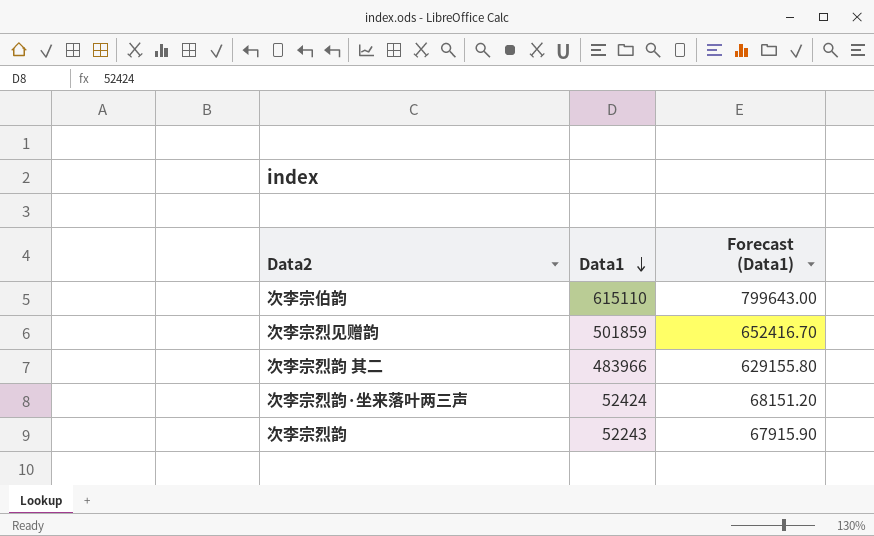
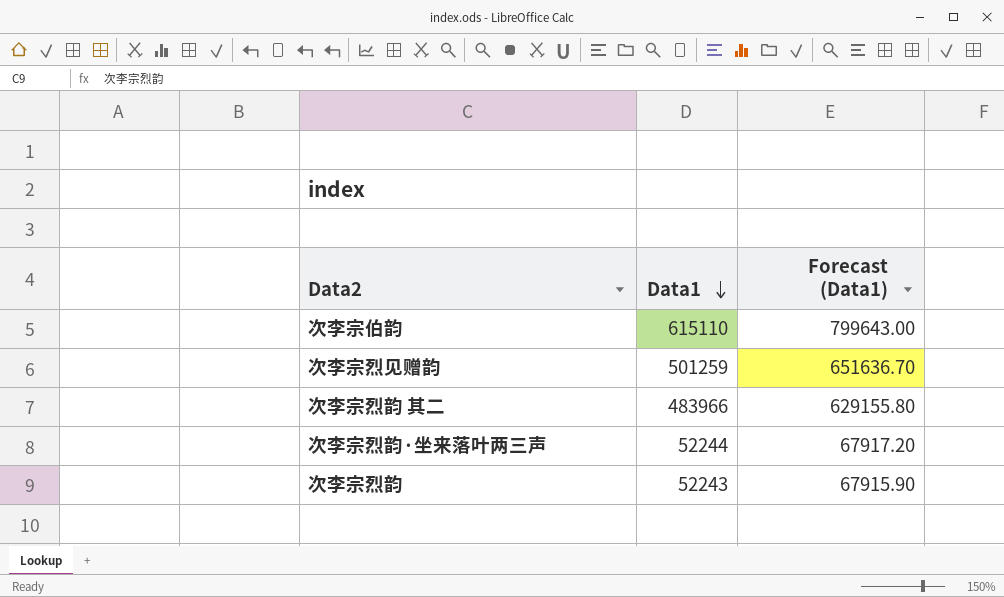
次李宗烈见赠韵 | Data1: 501859 -> 501259
次李宗烈见赠韵 | Forecast (Data1): 652416.70 -> 651636.70
次李宗烈韵·坐来落叶两三声 | Data1: 52424 -> 52244
次李宗烈韵·坐来落叶两三声 | Forecast (Data1): 68151.20 -> 67917.20

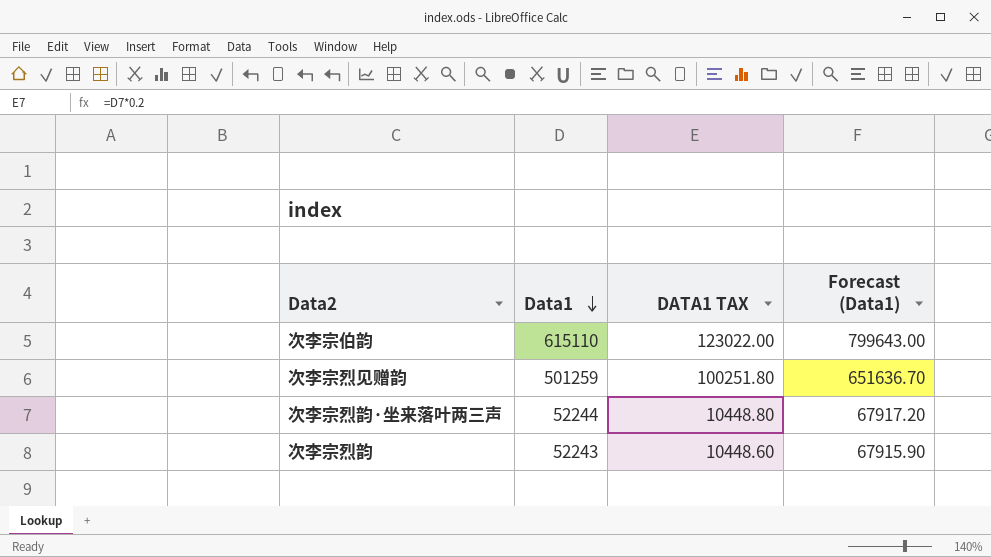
column DATA1 TAX | formula: none -> [Data1] * 0.2
row 次李宗烈韵 其二: 483966 | 629155.80 -> none

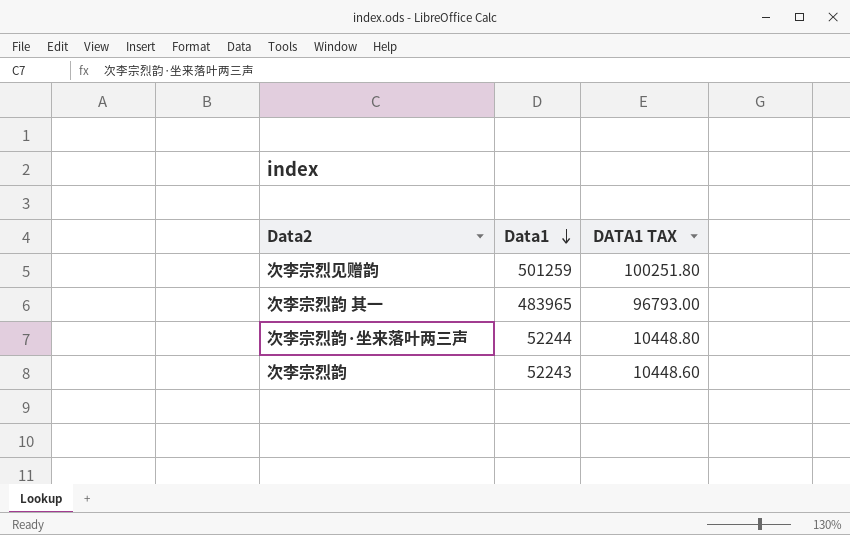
column Forecast (Data1) | formula: [Data1] * 1.3 -> none
row 次李宗伯韵: 615110 | 123022.00 | 799643.00 -> none
row 次李宗烈韵 其一: none -> 483965 | 96793.00

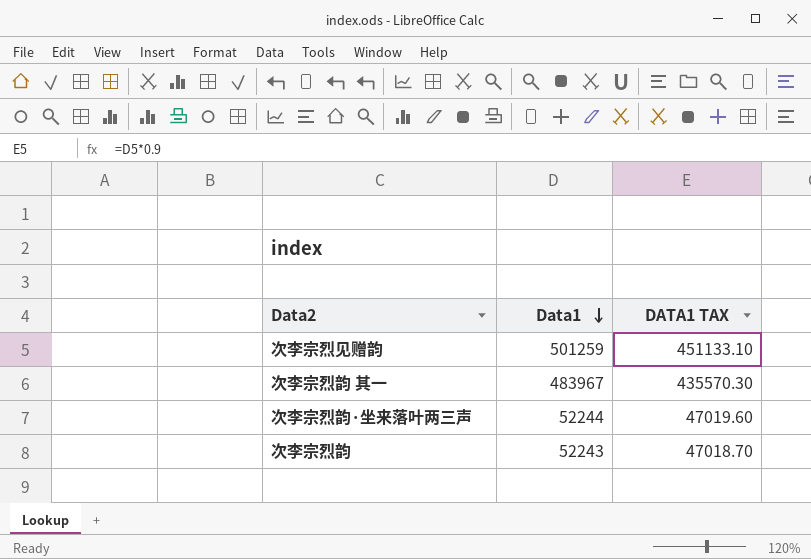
column DATA1 TAX | formula: [Data1] * 0.2 -> [Data1] * 0.9
次李宗烈韵 其一 | Data1: 483965 -> 483967

